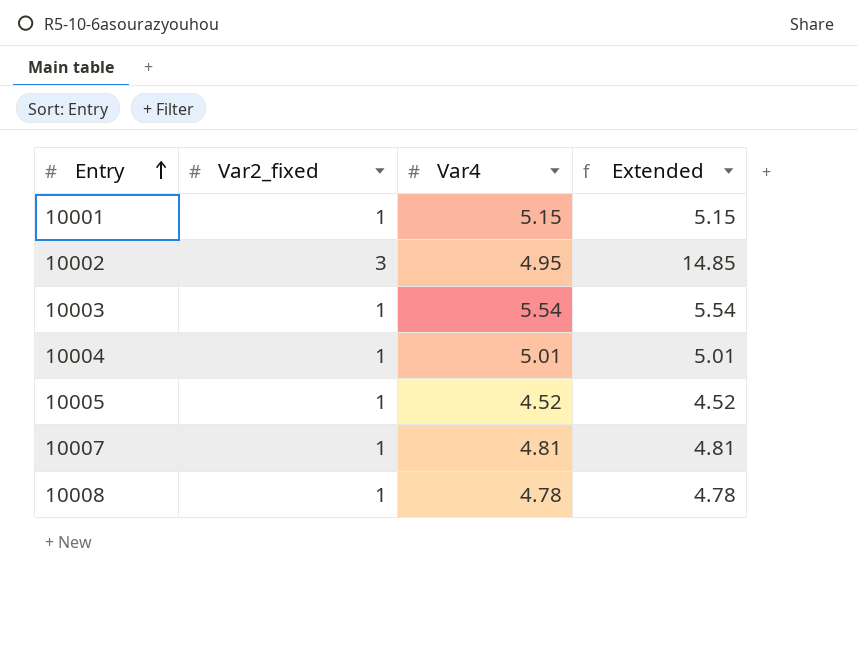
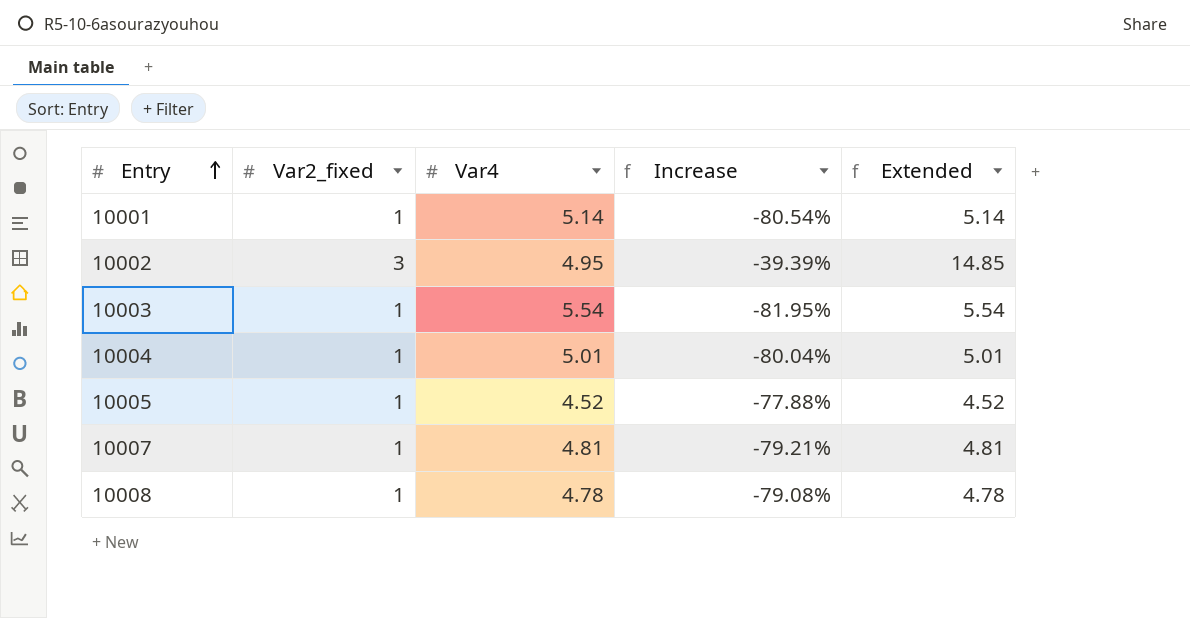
column Increase | formula: none -> ([Var2_fixed] - [Var4]) / [Var4]
10001 | Var4: 5.15 -> 5.14
10001 | Extended: 5.15 -> 5.14

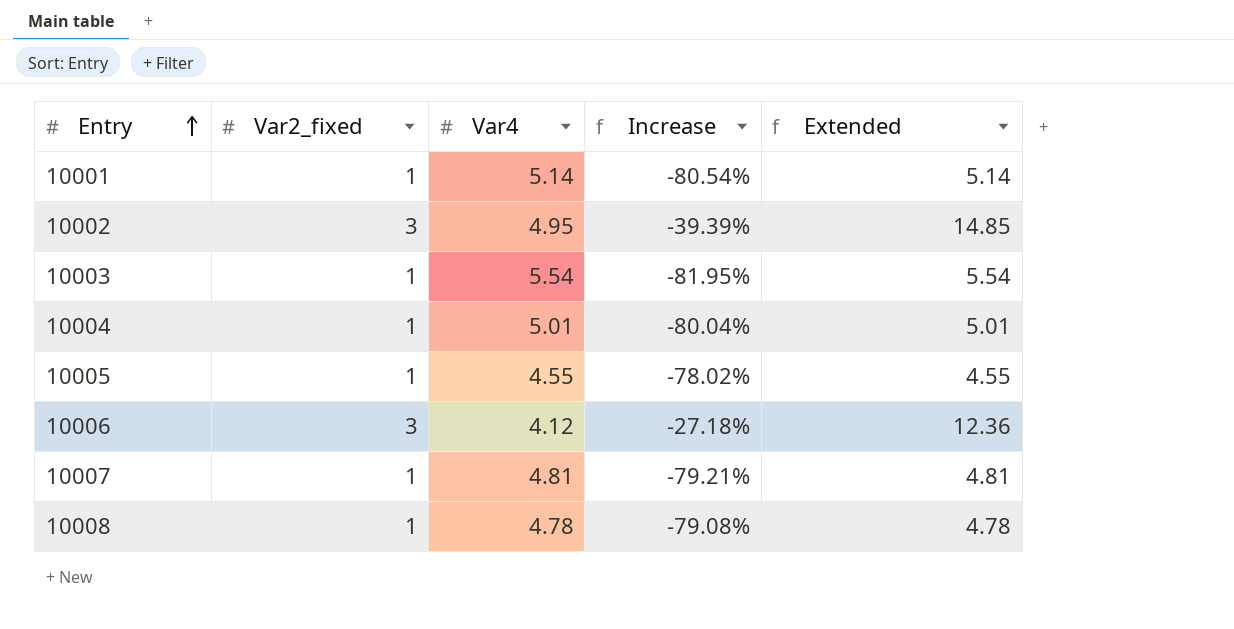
10005 | Var4: 4.52 -> 4.55
10005 | Increase: -77.88% -> -78.02%
10005 | Extended: 4.52 -> 4.55
row 10006: none -> 3 | 4.12 | -27.18% | 12.36

